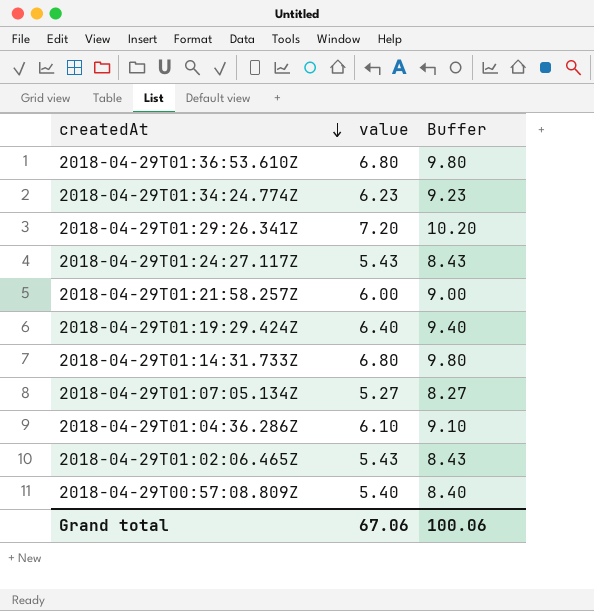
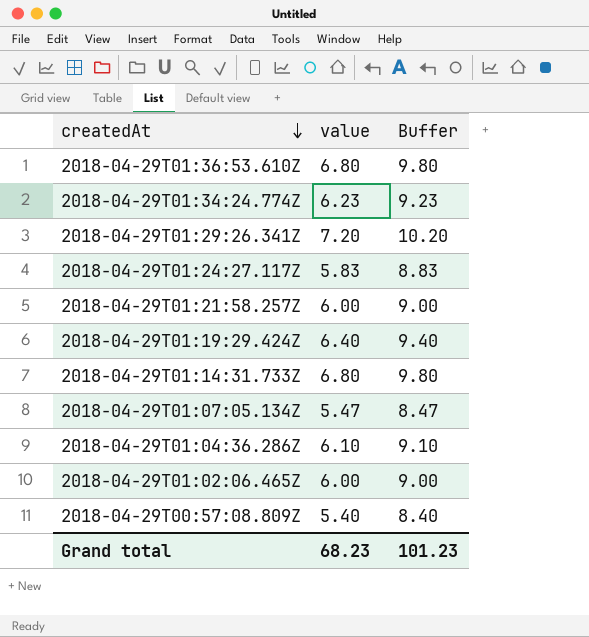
2018-04-29T01:24:27.117Z | value: 5.43 -> 5.83
2018-04-29T01:24:27.117Z | Buffer: 8.43 -> 8.83
2018-04-29T01:07:05.134Z | value: 5.27 -> 5.47
2018-04-29T01:07:05.134Z | Buffer: 8.27 -> 8.47
2018-04-29T01:02:06.465Z | value: 5.43 -> 6.00
2018-04-29T01:02:06.465Z | Buffer: 8.43 -> 9.00
Grand total | value: 67.06 -> 68.23
Grand total | Buffer: 100.06 -> 101.23

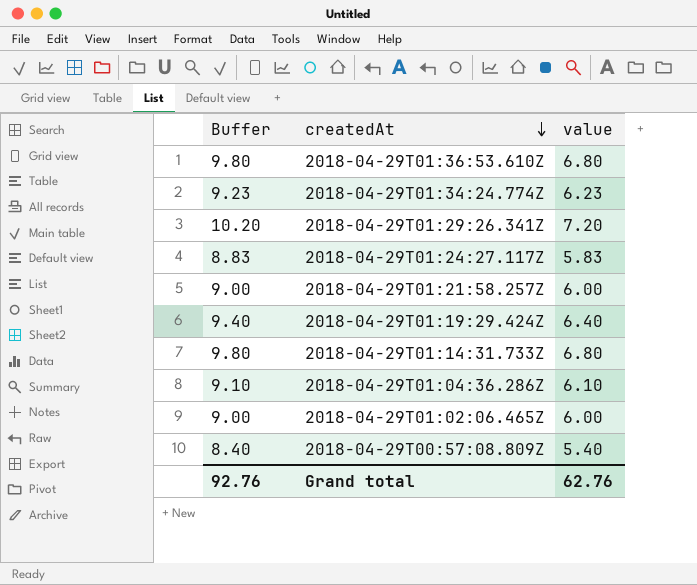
column Buffer | position: 3 -> 1
row 2018-04-29T01:07:05.134Z: 5.47 | 8.47 -> none
Grand total | Buffer: 101.23 -> 92.76
Grand total | value: 68.23 -> 62.76

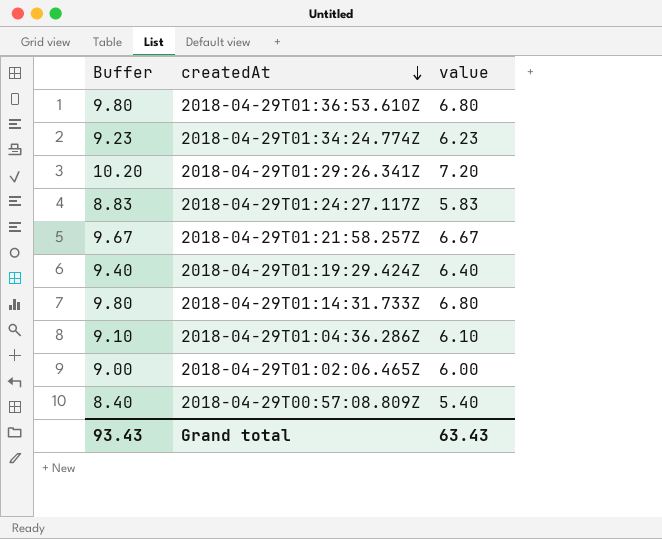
2018-04-29T01:21:58.257Z | Buffer: 9.00 -> 9.67
2018-04-29T01:21:58.257Z | value: 6.00 -> 6.67
Grand total | Buffer: 92.76 -> 93.43
Grand total | value: 62.76 -> 63.43

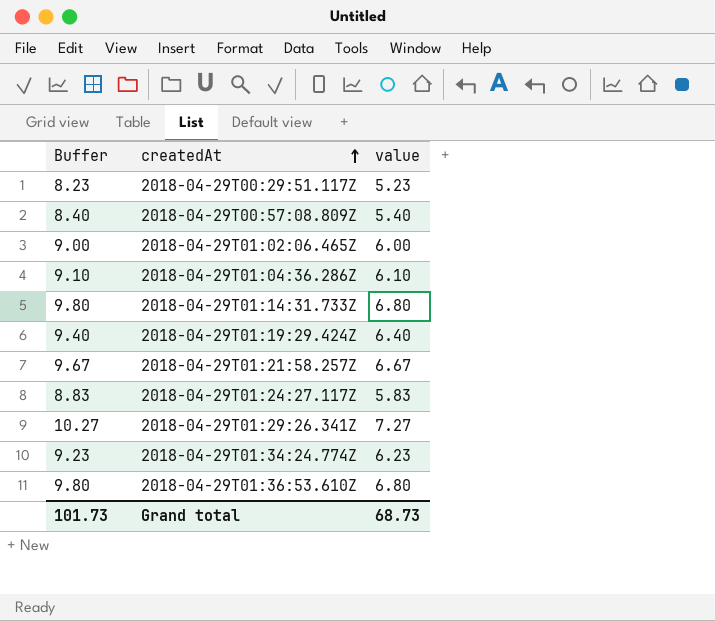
row order: createdAt descending -> createdAt ascending
row 2018-04-29T00:29:51.117Z: none -> 8.23 | 5.23
2018-04-29T01:29:26.341Z | Buffer: 10.20 -> 10.27
2018-04-29T01:29:26.341Z | value: 7.20 -> 7.27
Grand total | Buffer: 93.43 -> 101.73
Grand total | value: 63.43 -> 68.73

